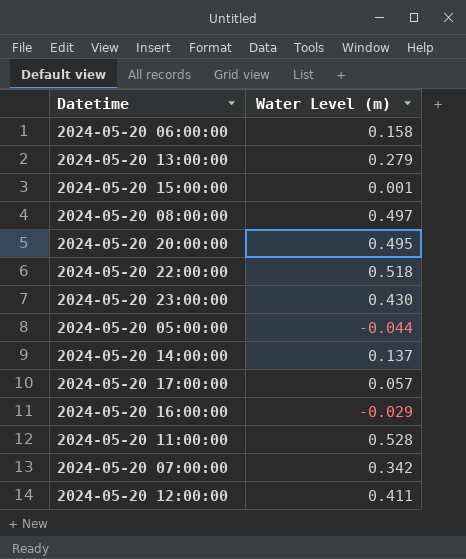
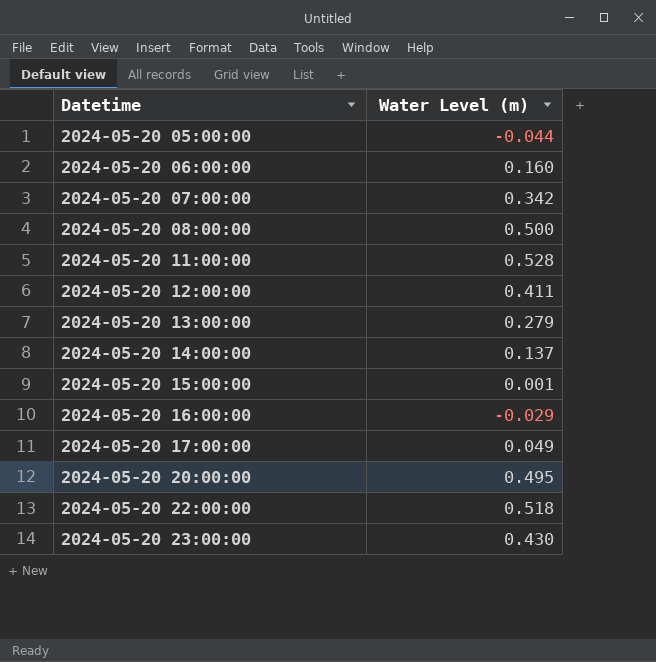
row order: none -> Datetime ascending
2024-05-20 06:00:00 | Water Level (m): 0.158 -> 0.160
2024-05-20 08:00:00 | Water Level (m): 0.497 -> 0.500
2024-05-20 17:00:00 | Water Level (m): 0.057 -> 0.049

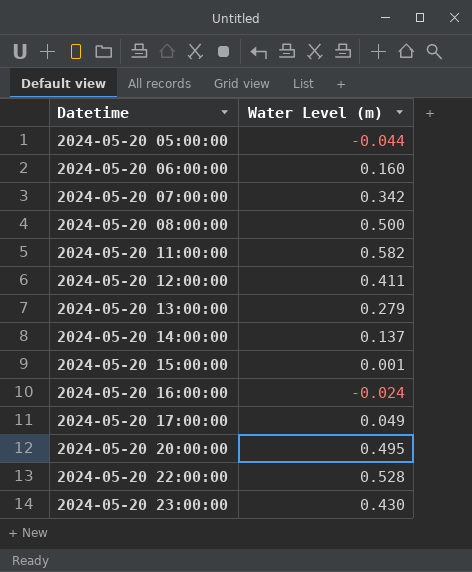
2024-05-20 11:00:00 | Water Level (m): 0.528 -> 0.582
2024-05-20 16:00:00 | Water Level (m): -0.029 -> -0.024
2024-05-20 22:00:00 | Water Level (m): 0.518 -> 0.528

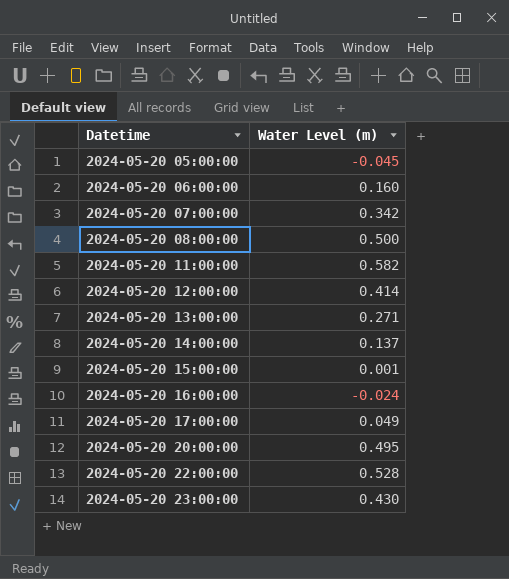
2024-05-20 05:00:00 | Water Level (m): -0.044 -> -0.045
2024-05-20 12:00:00 | Water Level (m): 0.411 -> 0.414
2024-05-20 13:00:00 | Water Level (m): 0.279 -> 0.271

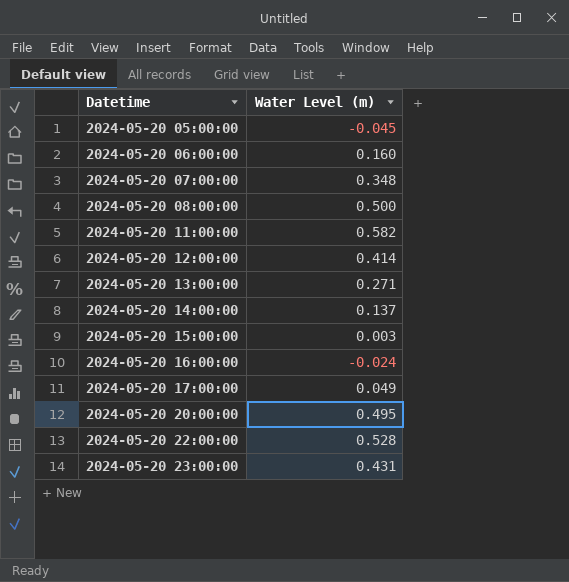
2024-05-20 07:00:00 | Water Level (m): 0.342 -> 0.348
2024-05-20 15:00:00 | Water Level (m): 0.001 -> 0.003
2024-05-20 23:00:00 | Water Level (m): 0.430 -> 0.431

